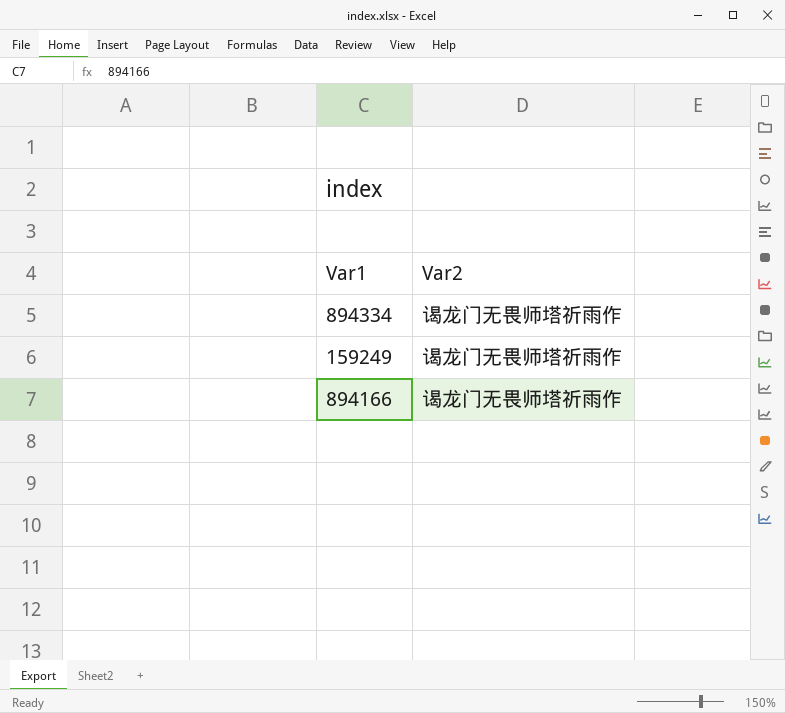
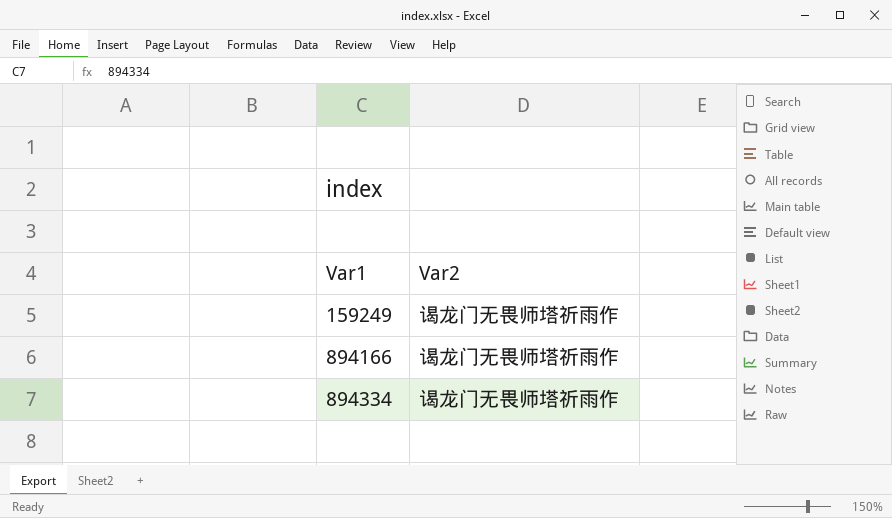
row order: none -> Var1 ascending

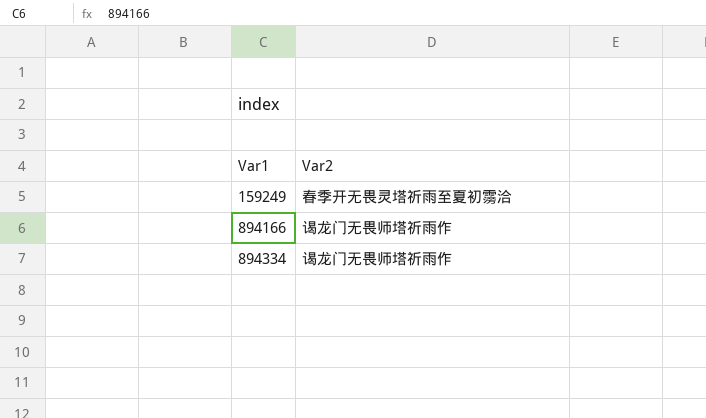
159249 | Var2: 谒龙门无畏师塔祈雨作 -> 春季开无畏灵塔祈雨至夏初霶洽

